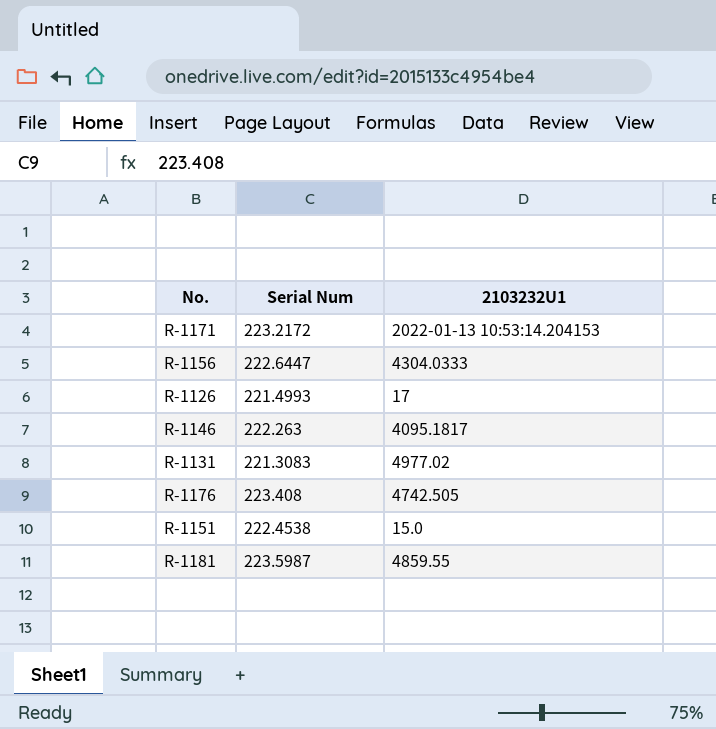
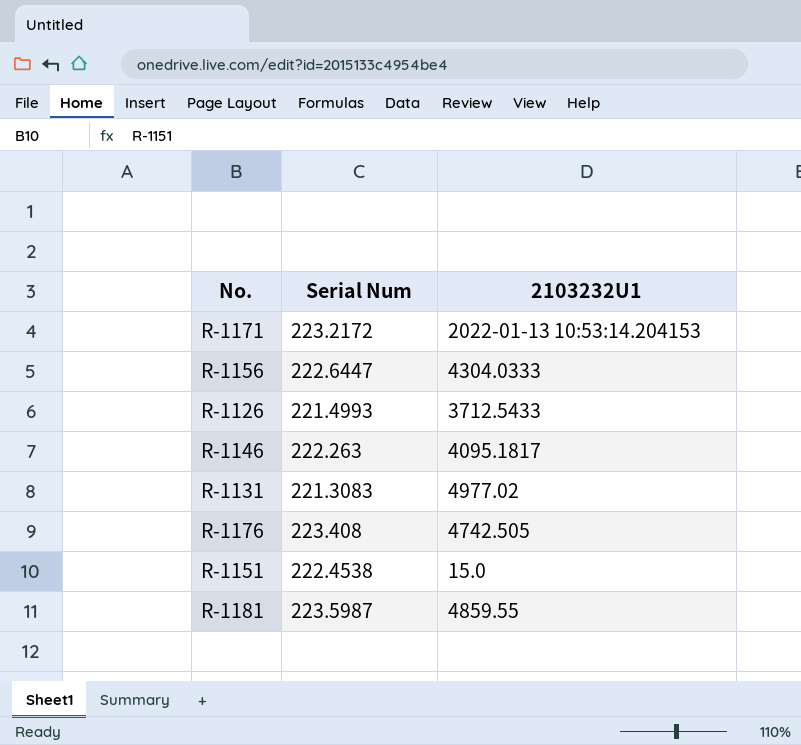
R-1126 | 2103232U1: 17 -> 3712.5433

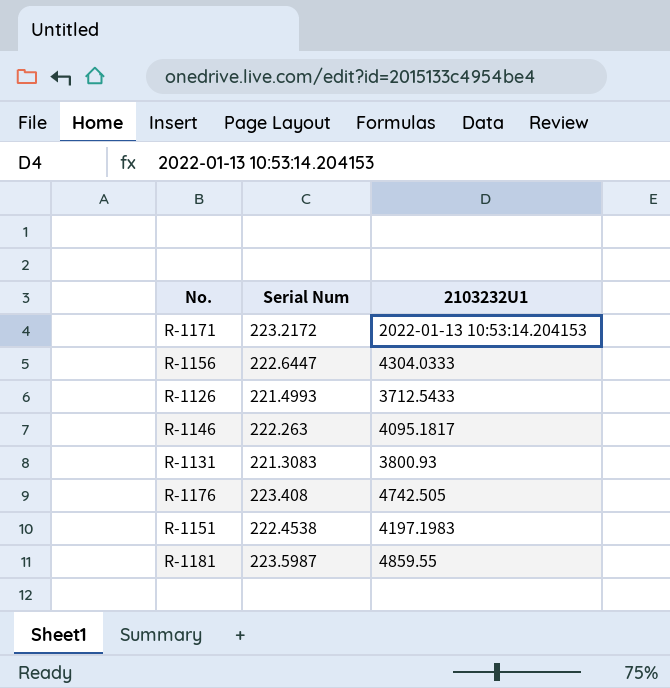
R-1131 | 2103232U1: 4977.02 -> 3800.93
R-1151 | 2103232U1: 15.0 -> 4197.1983

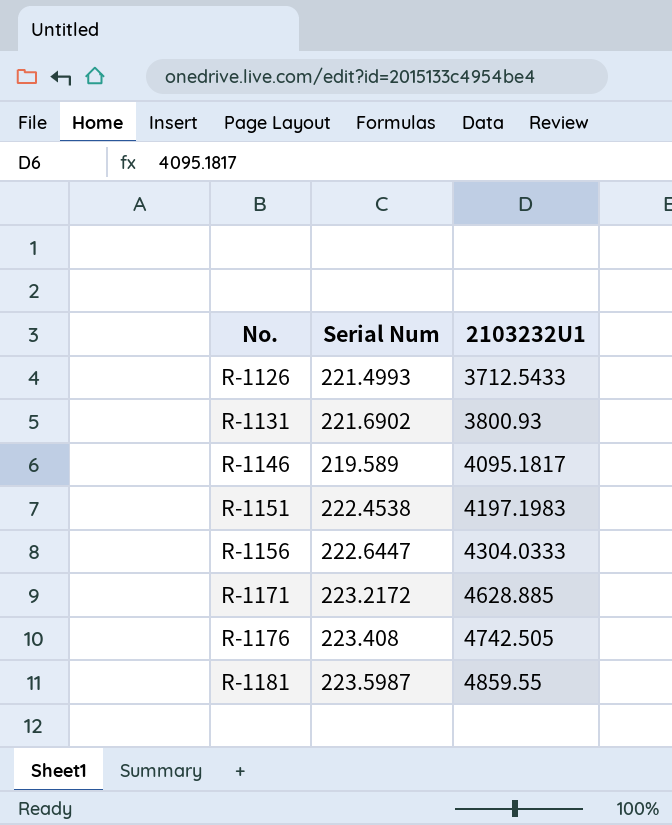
row order: none -> No. ascending
R-1131 | Serial Num: 221.3083 -> 221.6902
R-1146 | Serial Num: 222.263 -> 219.589
R-1171 | 2103232U1: 2022-01-13 10:53:14.204153 -> 4628.885

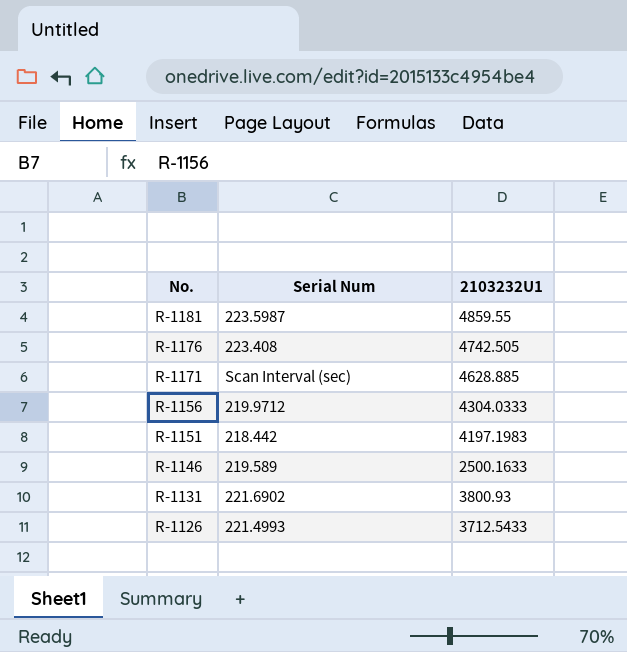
row order: No. ascending -> No. descending
R-1171 | Serial Num: 223.2172 -> Scan Interval (sec)
R-1156 | Serial Num: 222.6447 -> 219.9712
R-1151 | Serial Num: 222.4538 -> 218.442
R-1146 | 2103232U1: 4095.1817 -> 2500.1633

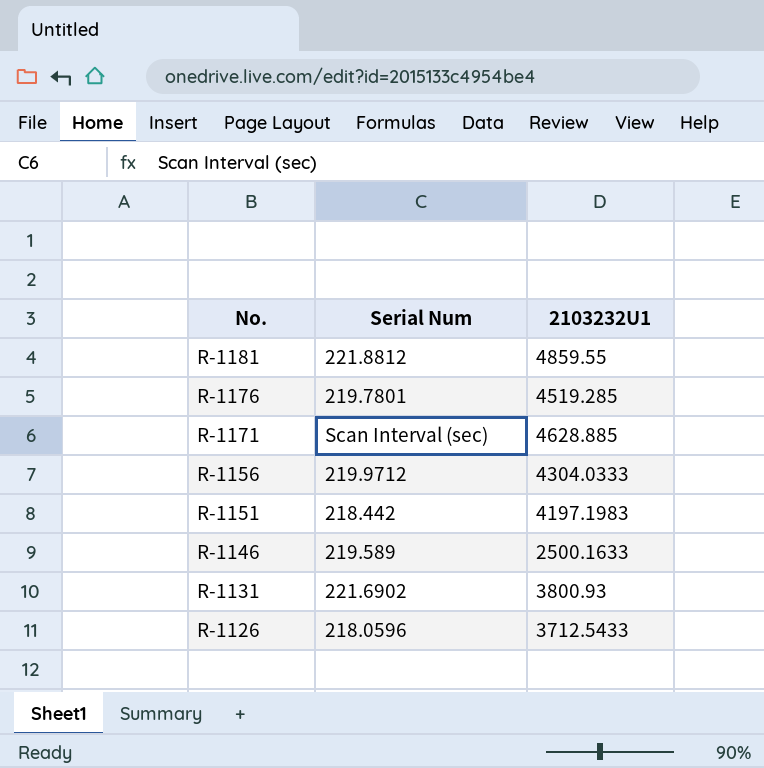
R-1181 | Serial Num: 223.5987 -> 221.8812
R-1176 | Serial Num: 223.408 -> 219.7801
R-1176 | 2103232U1: 4742.505 -> 4519.285
R-1126 | Serial Num: 221.4993 -> 218.0596

